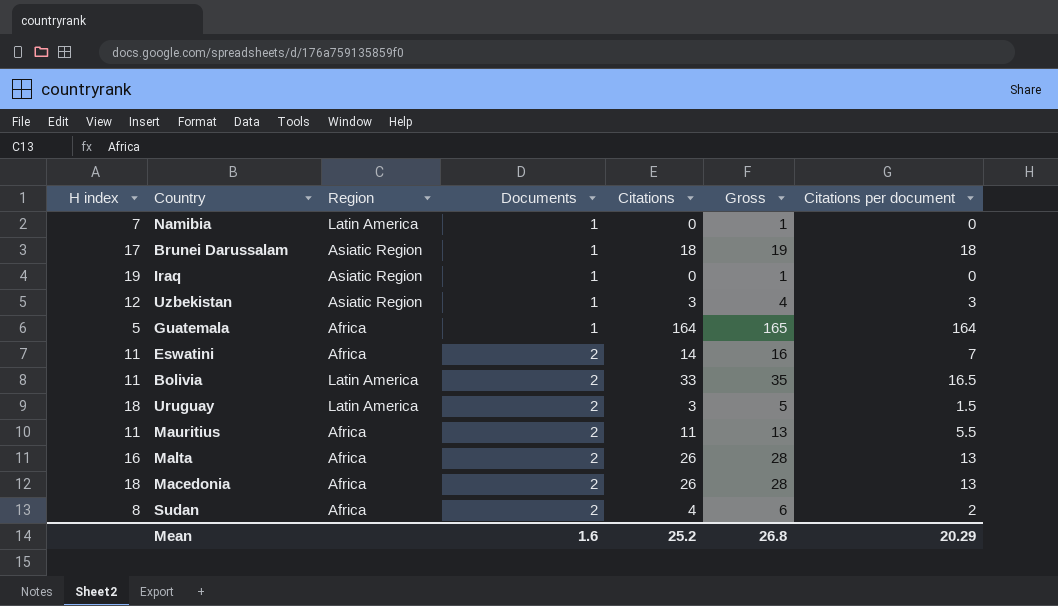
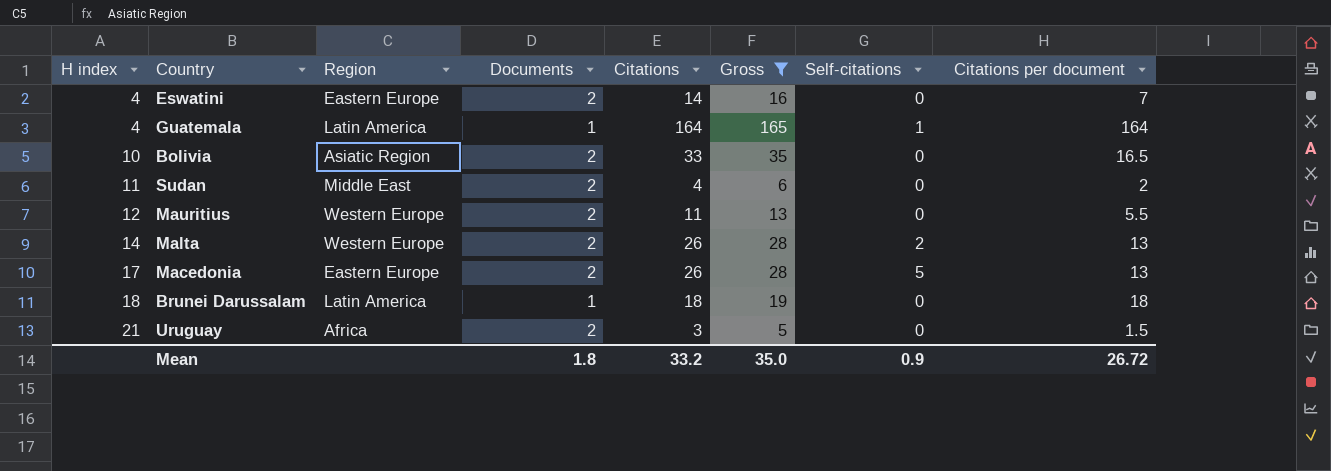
filter: none -> Gross >= 5
row order: Documents ascending -> H index ascending
column Self-citations | position: none -> 7
Eswatini | H index: 11 -> 4
Eswatini | Region: Africa -> Eastern Europe
Guatemala | H index: 5 -> 4
Guatemala | Region: Africa -> Latin America
Bolivia | H index: 11 -> 10
Bolivia | Region: Latin America -> Asiatic Region
Sudan | H index: 8 -> 11
Sudan | Region: Africa -> Middle East
Mauritius | H index: 11 -> 12
Mauritius | Region: Africa -> Western Europe
Malta | H index: 16 -> 14
Malta | Region: Africa -> Western Europe
Macedonia | H index: 18 -> 17
Macedonia | Region: Africa -> Eastern Europe
Brunei Darussalam | H index: 17 -> 18
Brunei Darussalam | Region: Asiatic Region -> Latin America
Uruguay | H index: 18 -> 21
Uruguay | Region: Latin America -> Africa
Mean | Documents: 1.6 -> 1.8
Mean | Citations: 25.2 -> 33.2
Mean | Gross: 26.8 -> 35.0
Mean | Citations per document: 20.29 -> 26.72

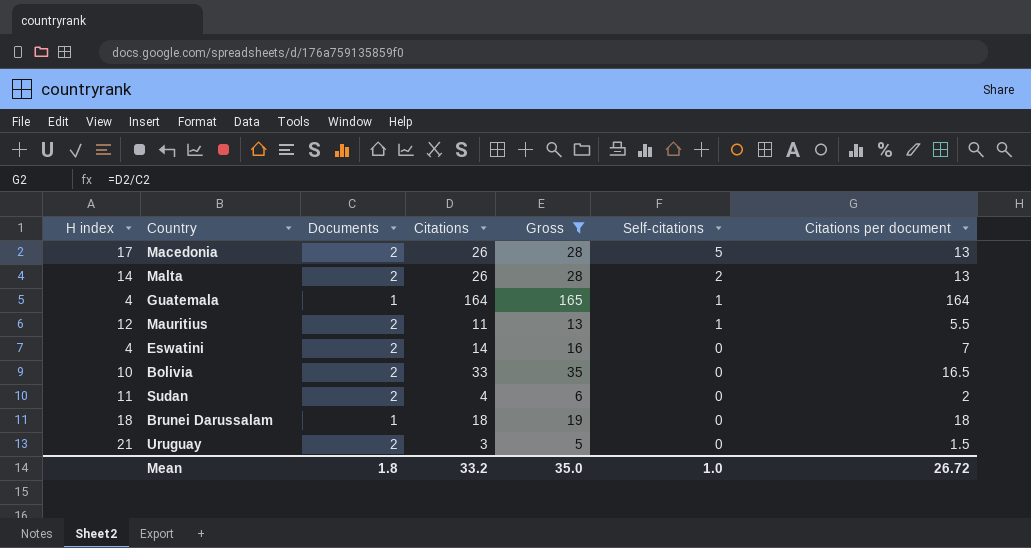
row order: H index ascending -> Self-citations descending
column Region | position: 3 -> none
Mauritius | Self-citations: 0 -> 1
Mean | Self-citations: 0.9 -> 1.0

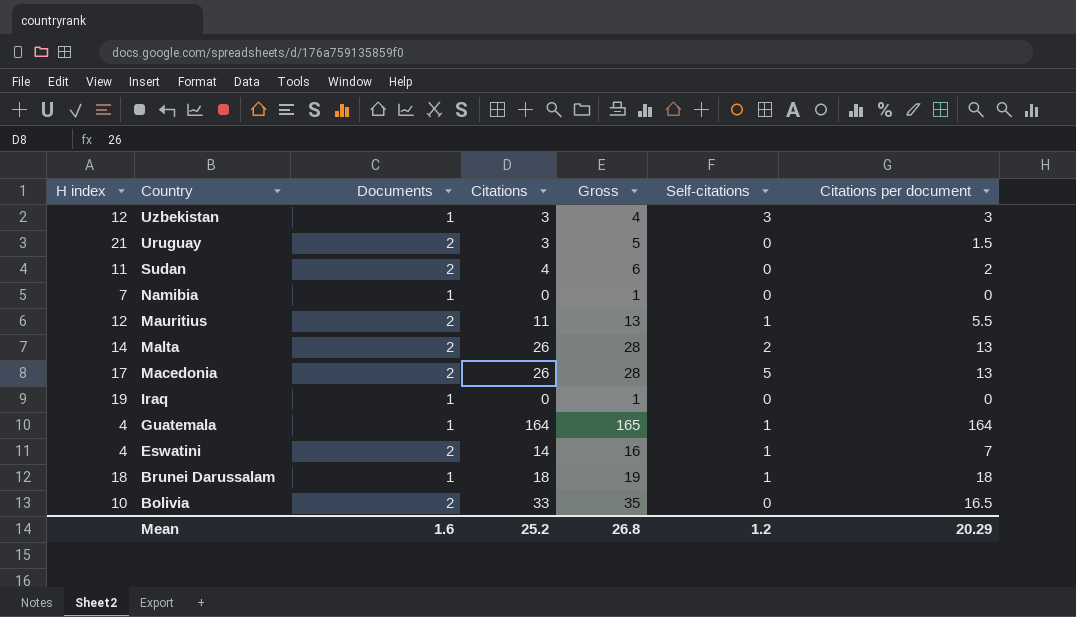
filter: Gross >= 5 -> none
row order: Self-citations descending -> Country descending
Eswatini | Self-citations: 0 -> 1
Brunei Darussalam | Self-citations: 0 -> 1
Mean | Documents: 1.8 -> 1.6
Mean | Citations: 33.2 -> 25.2
Mean | Gross: 35.0 -> 26.8
Mean | Self-citations: 1.0 -> 1.2
Mean | Citations per document: 26.72 -> 20.29

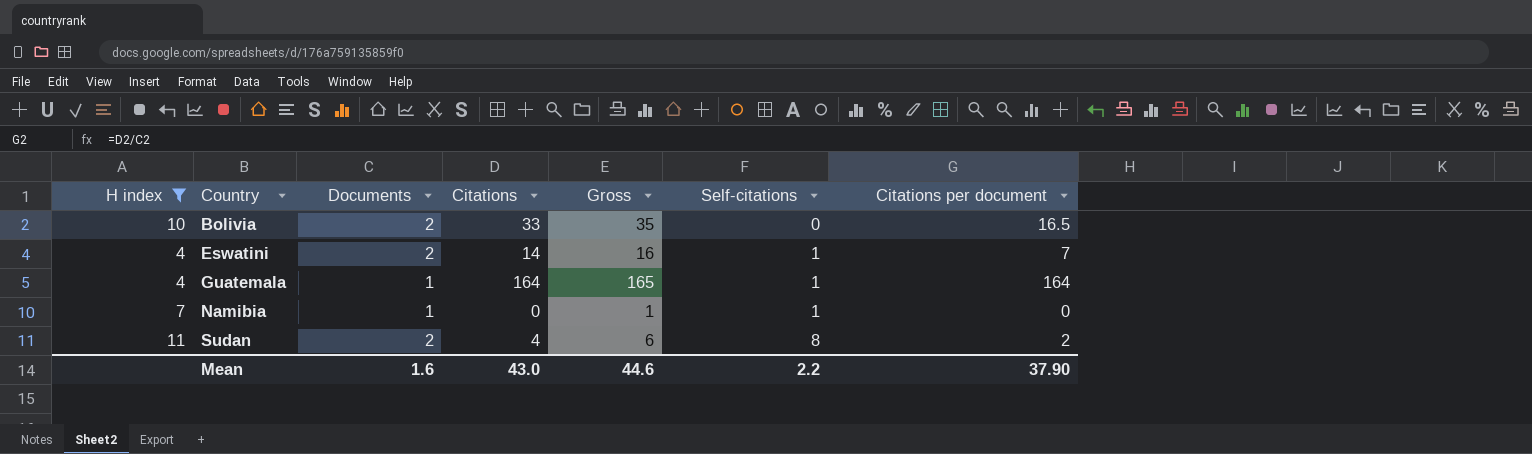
filter: none -> H index <= 11
row order: Country descending -> Country ascending
Namibia | Self-citations: 0 -> 1
Sudan | Self-citations: 0 -> 8
Mean | Citations: 25.2 -> 43.0
Mean | Gross: 26.8 -> 44.6
Mean | Self-citations: 1.2 -> 2.2
Mean | Citations per document: 20.29 -> 37.90

